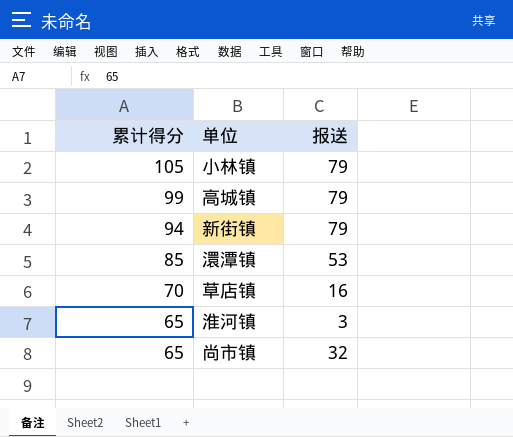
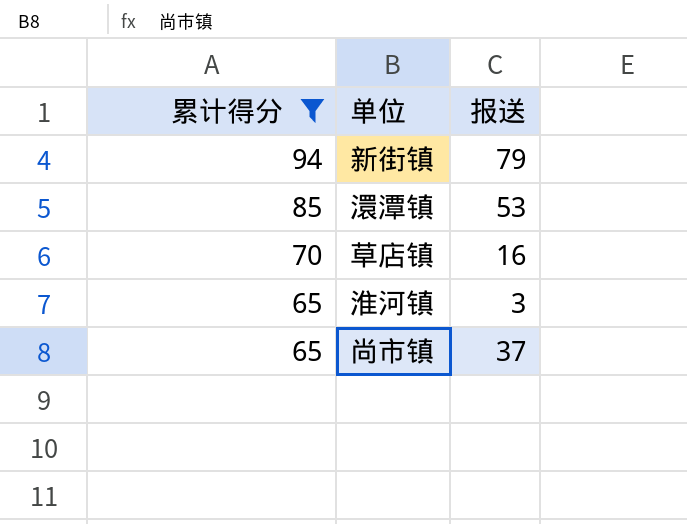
filter: none -> 累计得分 <= 94
尚市镇 | 报送: 32 -> 37

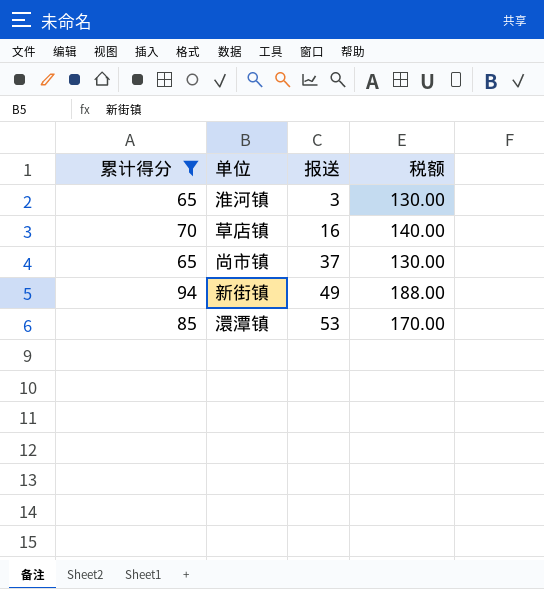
row order: 累计得分 descending -> 报送 ascending
column 税额 | formula: none -> [累计得分] * 2
新街镇 | 报送: 79 -> 49

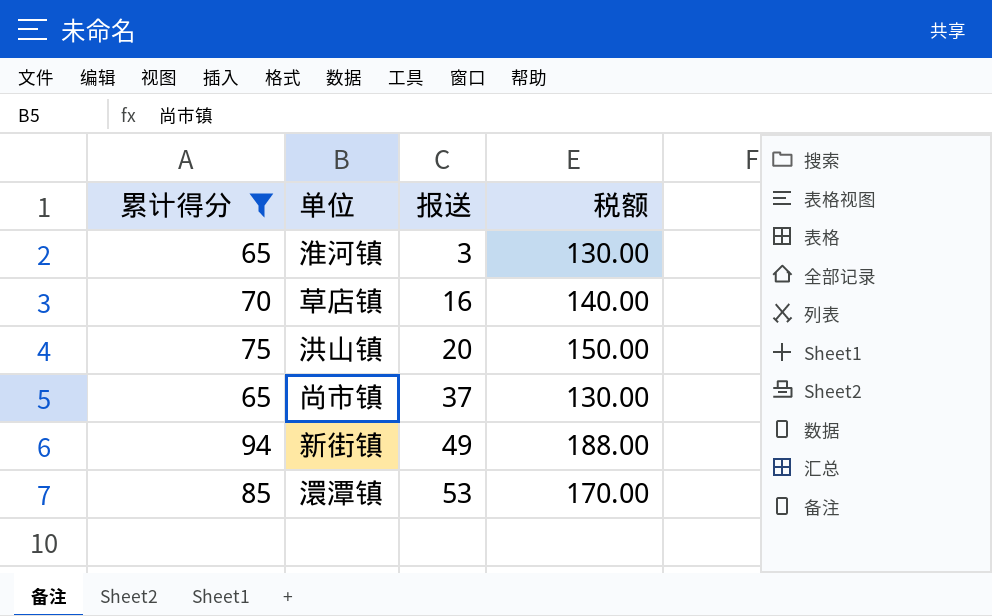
row 洪山镇: none -> 75 | 20 | 150.00

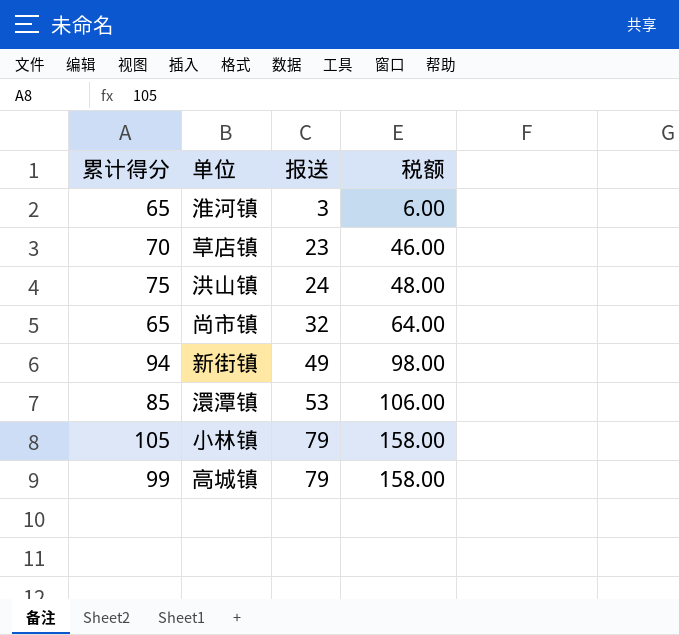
filter: 累计得分 <= 94 -> none
column 税额 | formula: [累计得分] * 2 -> [报送] * 2
草店镇 | 报送: 16 -> 23
洪山镇 | 报送: 20 -> 24
尚市镇 | 报送: 37 -> 32

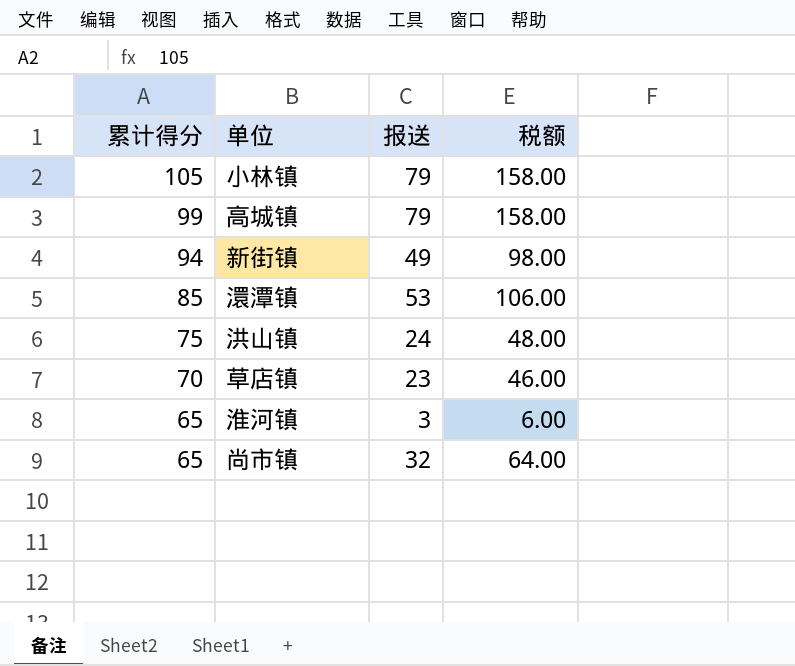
row order: 报送 ascending -> 累计得分 descending

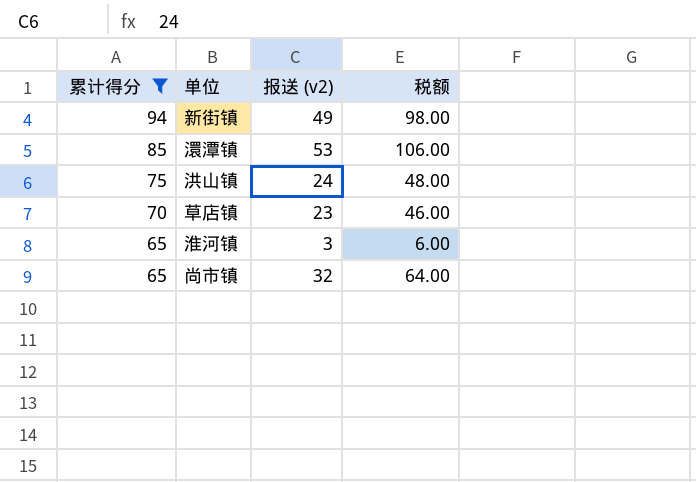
filter: none -> 累计得分 <= 94
column name: 报送 -> 报送 (v2)

